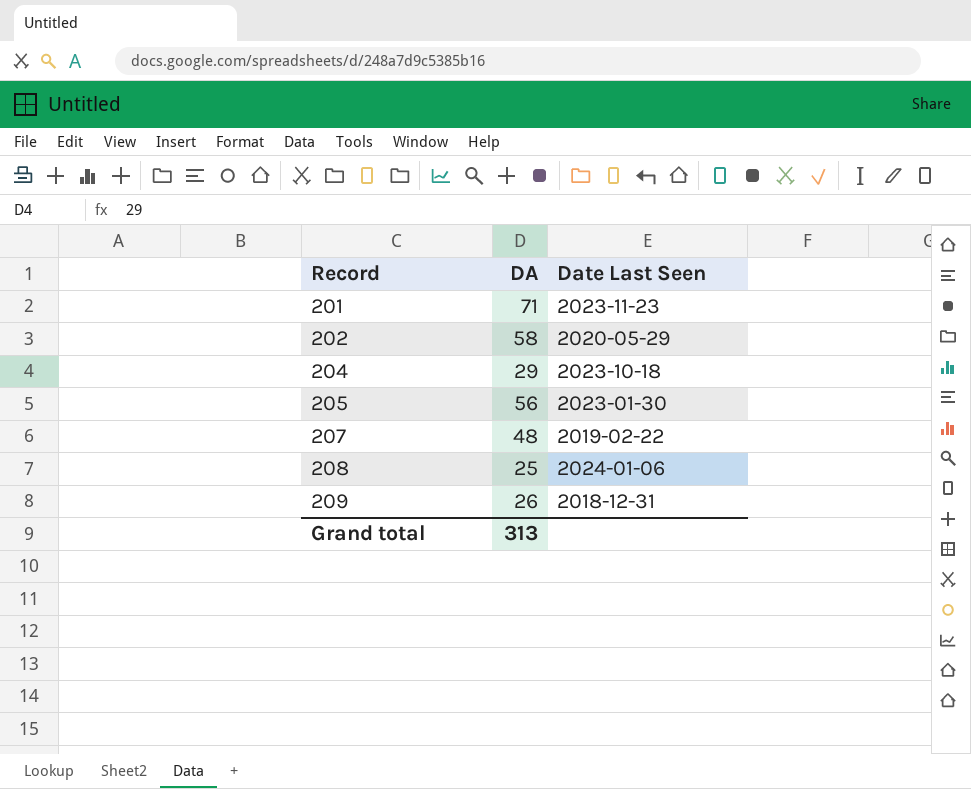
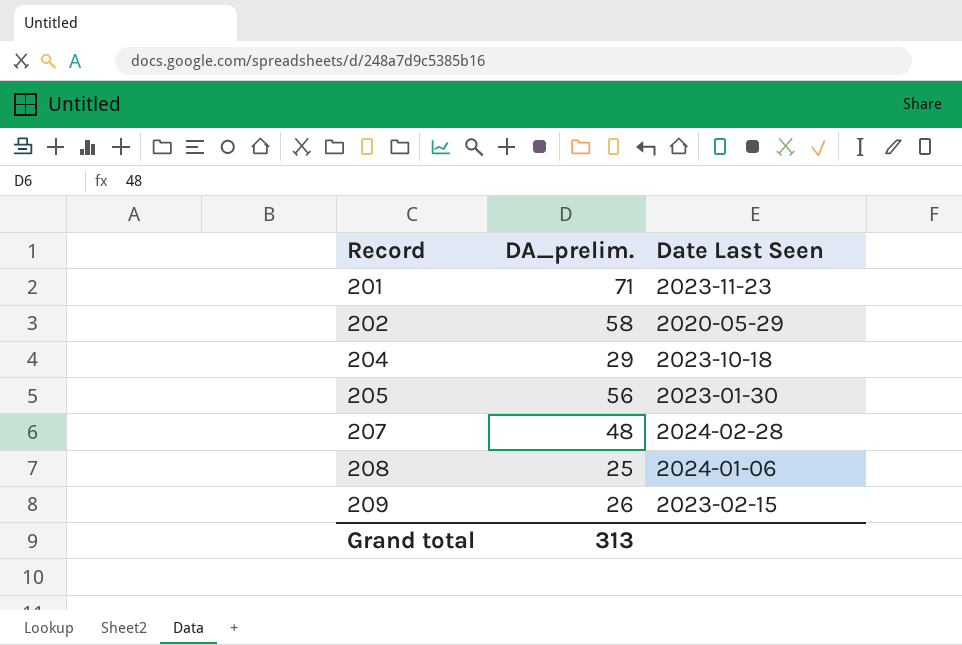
column name: DA -> DA_prelim.
207 | Date Last Seen: 2019-02-22 -> 2024-02-28
209 | Date Last Seen: 2018-12-31 -> 2023-02-15

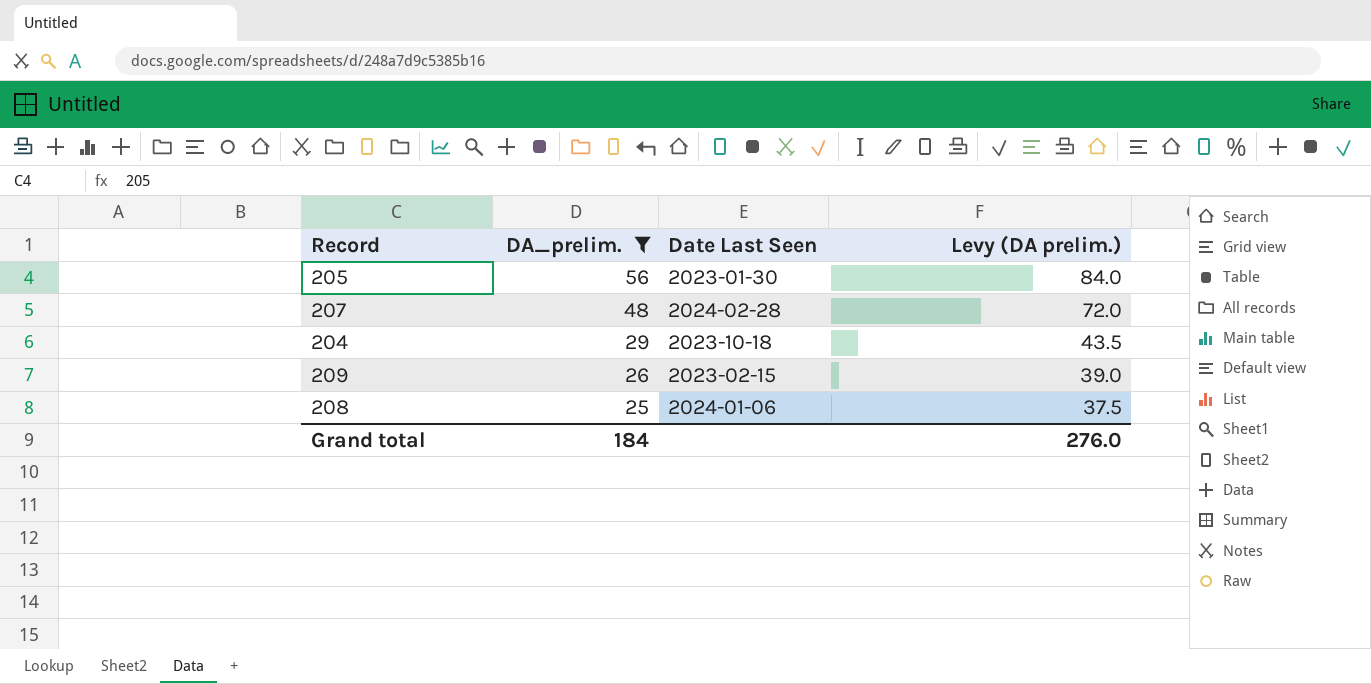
filter: none -> DA_prelim. <= 56
row order: Record ascending -> DA_prelim. descending
column Levy (DA prelim.) | formula: none -> [DA_prelim.] * 1.5
Grand total | DA_prelim.: 313 -> 184

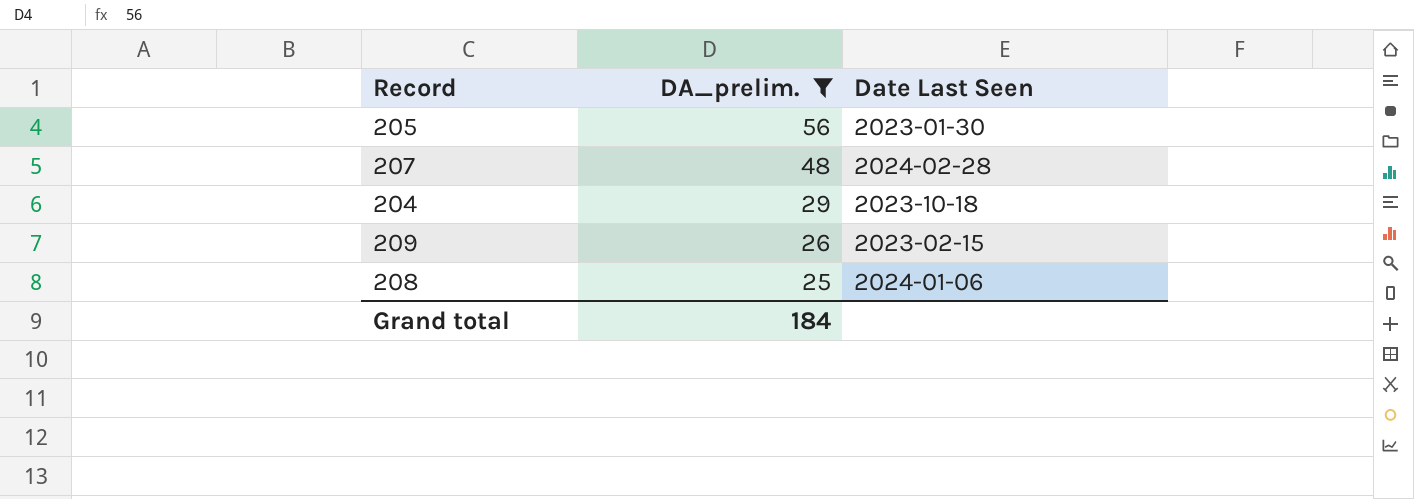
column Levy (DA prelim.) | formula: [DA_prelim.] * 1.5 -> none

